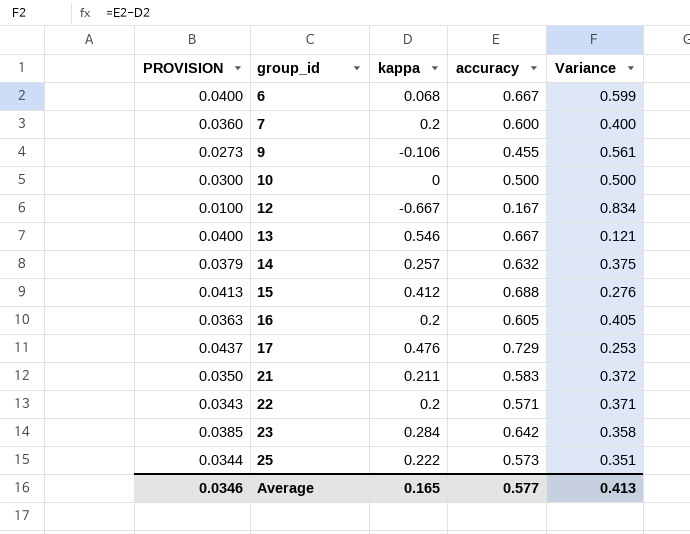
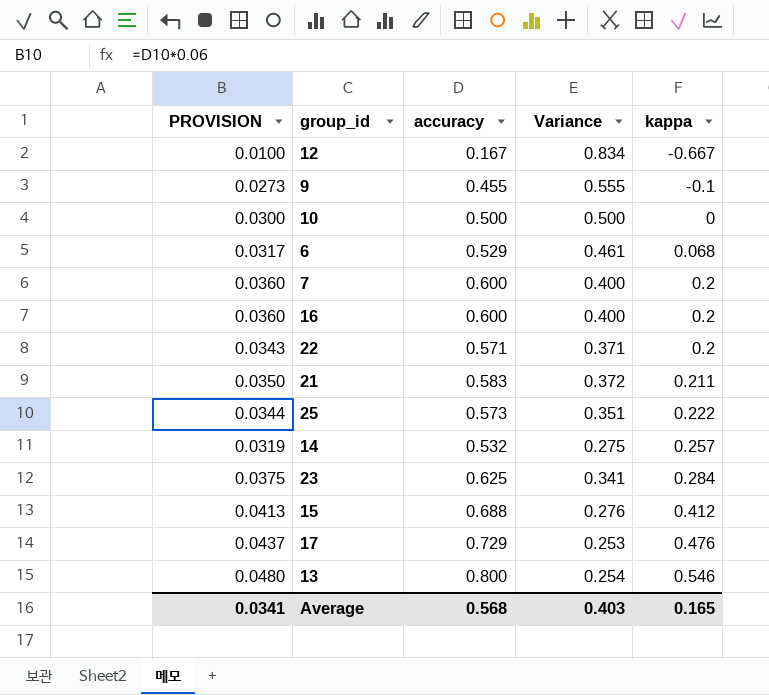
row order: group_id ascending -> kappa ascending
column kappa | position: 3 -> 5
9 | Variance: 0.561 -> 0.555
9 | kappa: -0.106 -> -0.1
6 | PROVISION: 0.0400 -> 0.0317
6 | accuracy: 0.667 -> 0.529
6 | Variance: 0.599 -> 0.461
16 | PROVISION: 0.0363 -> 0.0360
16 | accuracy: 0.605 -> 0.600
16 | Variance: 0.405 -> 0.400
14 | PROVISION: 0.0379 -> 0.0319
14 | accuracy: 0.632 -> 0.532
14 | Variance: 0.375 -> 0.275
23 | PROVISION: 0.0385 -> 0.0375
23 | accuracy: 0.642 -> 0.625
23 | Variance: 0.358 -> 0.341
13 | PROVISION: 0.0400 -> 0.0480
13 | accuracy: 0.667 -> 0.800
13 | Variance: 0.121 -> 0.254
Average | PROVISION: 0.0346 -> 0.0341
Average | accuracy: 0.577 -> 0.568
Average | Variance: 0.413 -> 0.403

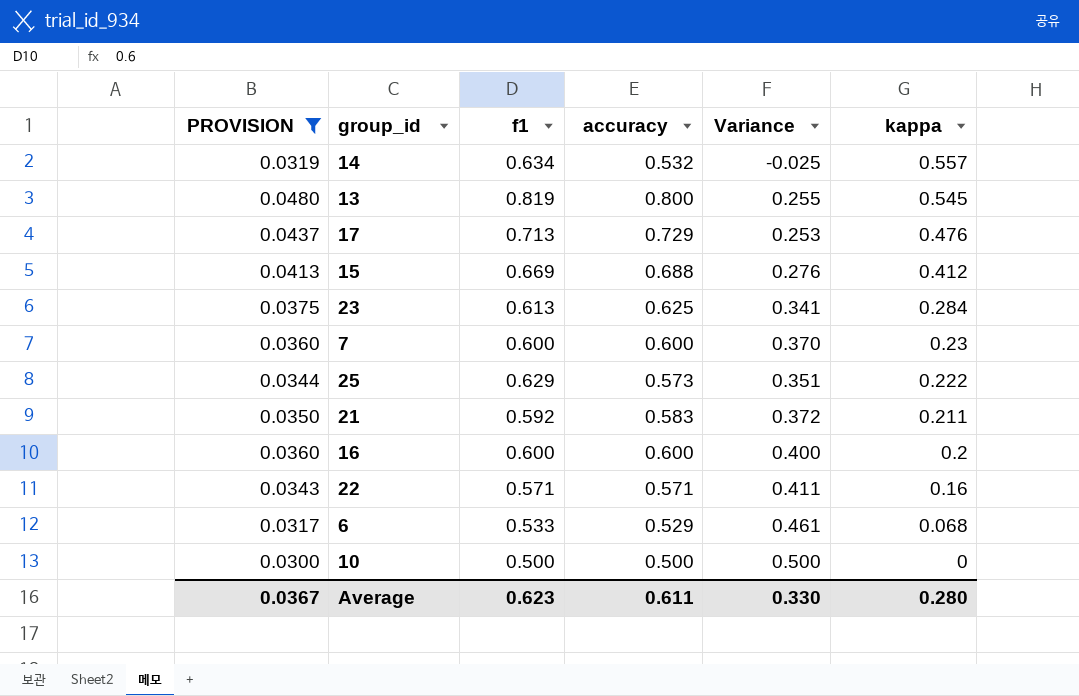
filter: none -> PROVISION >= 0.0300
row order: kappa ascending -> kappa descending
column f1 | position: none -> 3
14 | Variance: 0.275 -> -0.025
14 | kappa: 0.257 -> 0.557
13 | Variance: 0.254 -> 0.255
13 | kappa: 0.546 -> 0.545
7 | Variance: 0.400 -> 0.370
7 | kappa: 0.2 -> 0.23
22 | Variance: 0.371 -> 0.411
22 | kappa: 0.2 -> 0.16
Average | PROVISION: 0.0341 -> 0.0367
Average | accuracy: 0.568 -> 0.611
Average | Variance: 0.403 -> 0.330
Average | kappa: 0.165 -> 0.280

